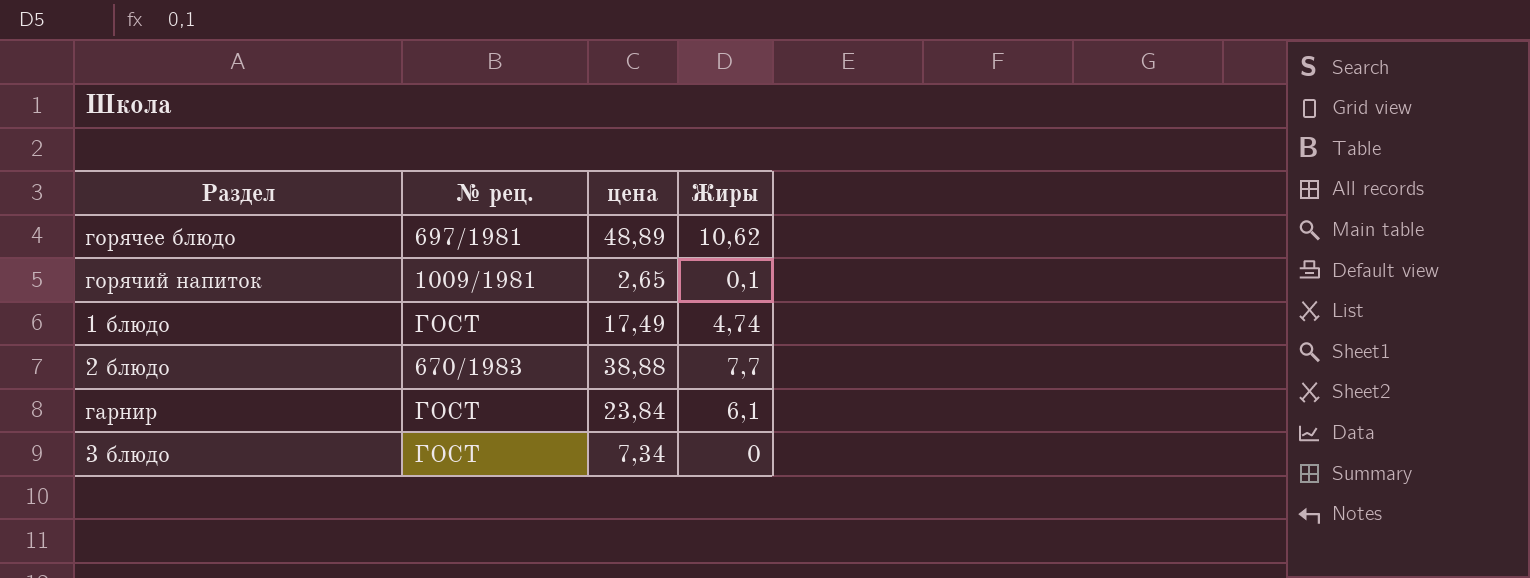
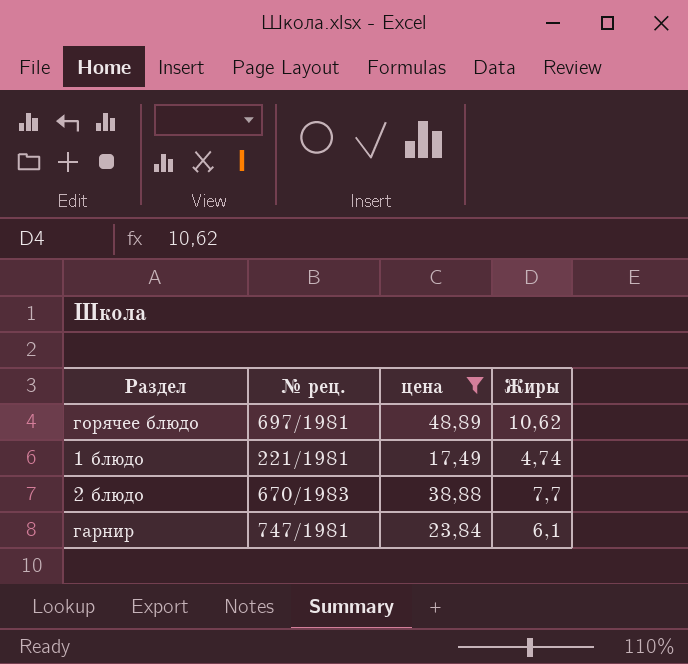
filter: none -> цена >= 17,49
1 блюдо | № рец.: ГОСТ -> 221/1981
гарнир | № рец.: ГОСТ -> 747/1981

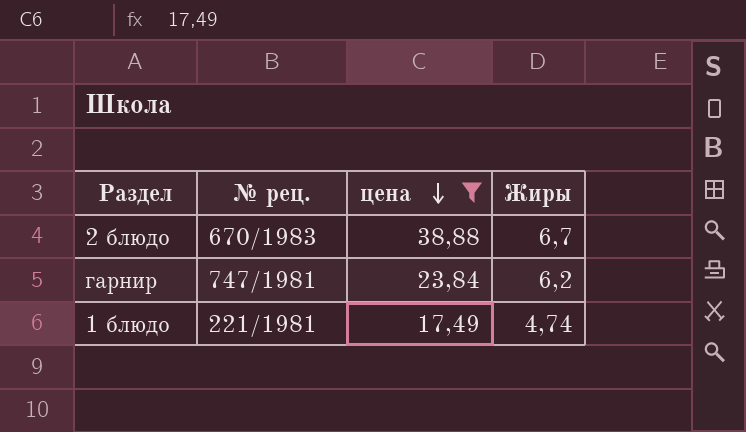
row order: none -> цена descending
row горячее блюдо: 697/1981 | 48,89 | 10,62 -> none
2 блюдо | Жиры: 7,7 -> 6,7
гарнир | Жиры: 6,1 -> 6,2

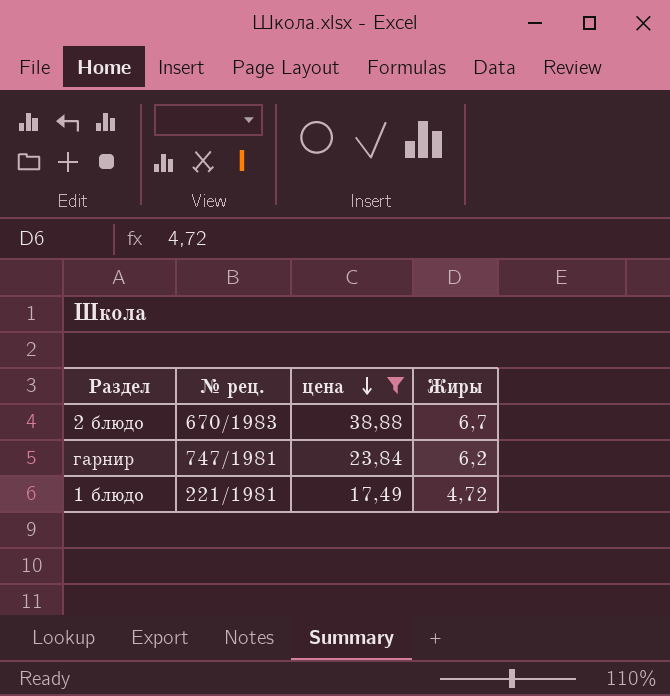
1 блюдо | Жиры: 4,74 -> 4,72

